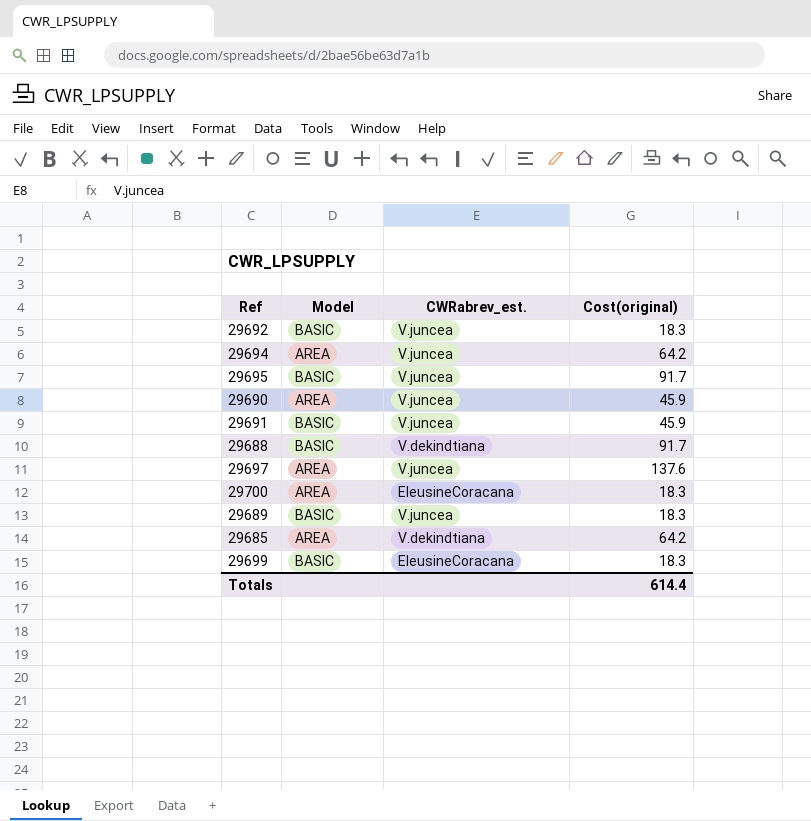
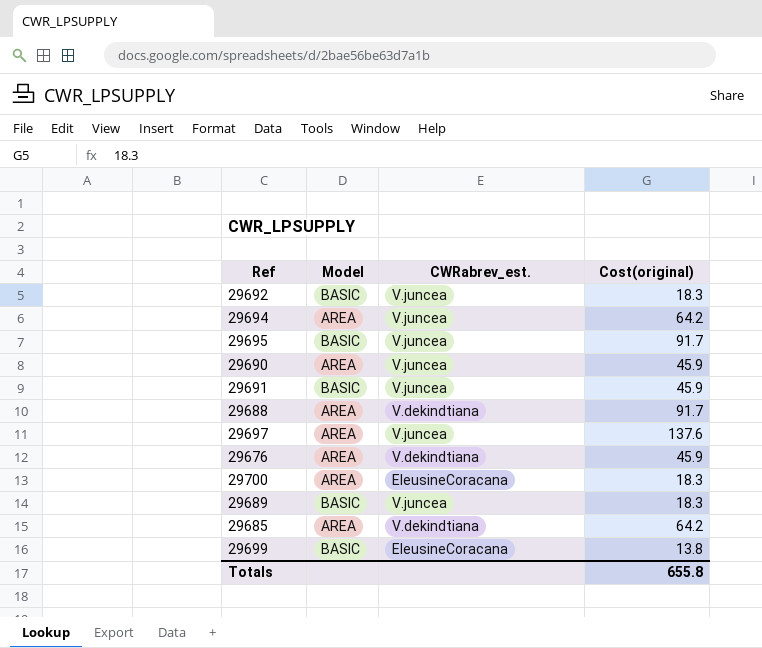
29688 | Model: BASIC -> AREA
row 29676: none -> AREA | V.dekindtiana | 45.9
29699 | Cost(original): 18.3 -> 13.8
Totals | Cost(original): 614.4 -> 655.8

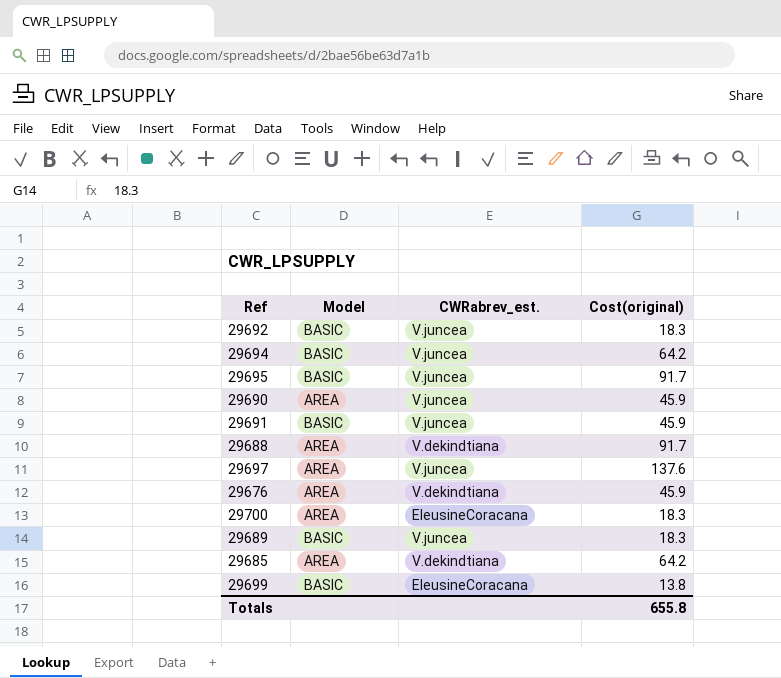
29694 | Model: AREA -> BASIC

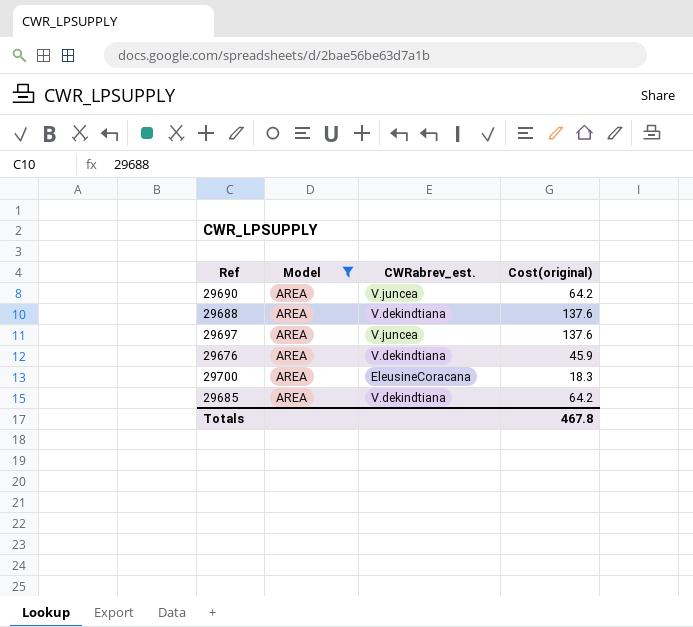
filter: none -> Model = AREA
29690 | Cost(original): 45.9 -> 64.2
29688 | Cost(original): 91.7 -> 137.6
Totals | Cost(original): 655.8 -> 467.8

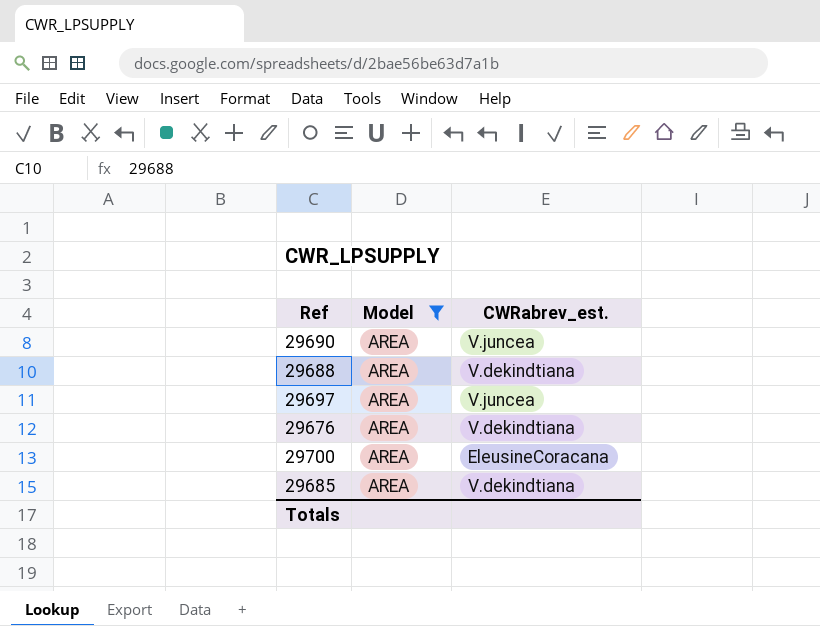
column Cost(original) | position: 4 -> none

